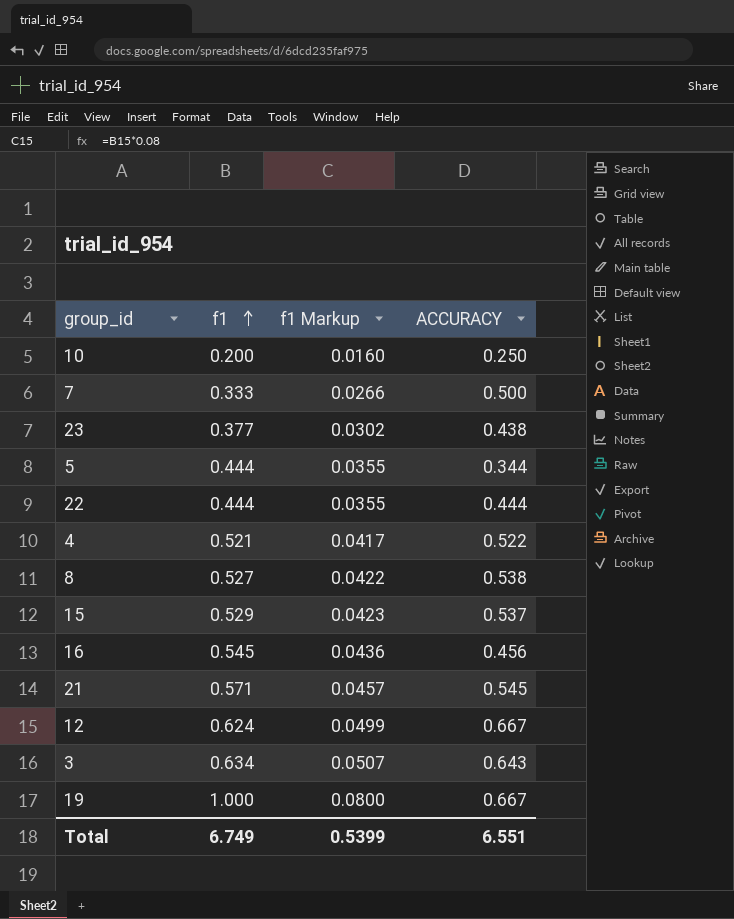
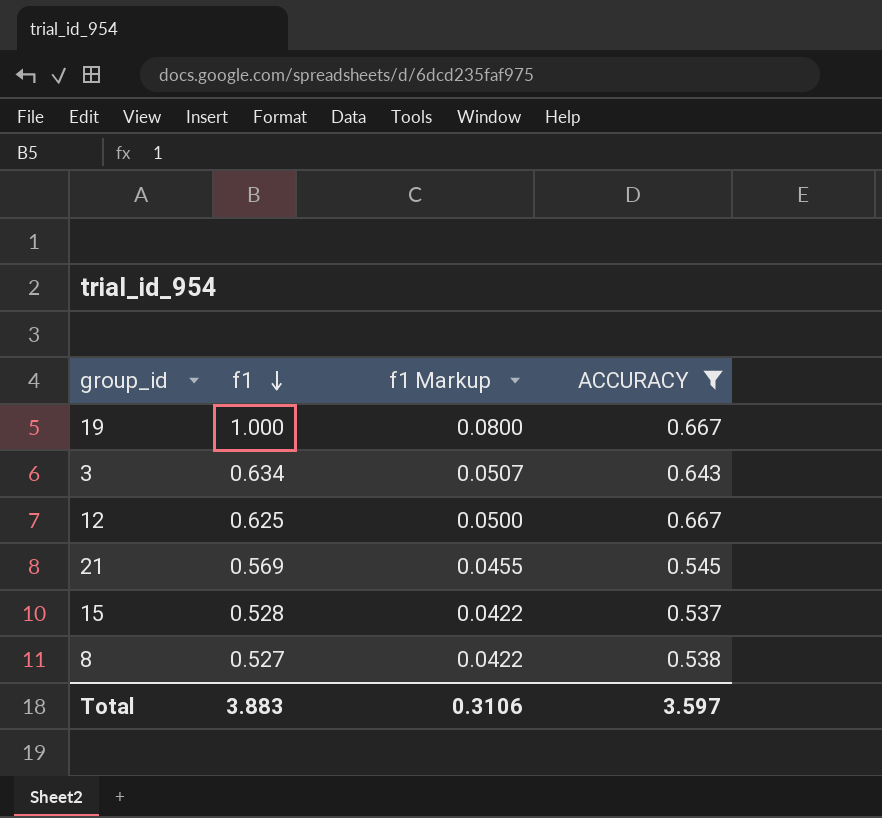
filter: none -> ACCURACY >= 0.537
row order: f1 ascending -> f1 descending
12 | f1: 0.624 -> 0.625
12 | f1 Markup: 0.0499 -> 0.0500
21 | f1: 0.571 -> 0.569
21 | f1 Markup: 0.0457 -> 0.0455
15 | f1: 0.529 -> 0.528
15 | f1 Markup: 0.0423 -> 0.0422
Total | f1: 6.749 -> 3.883
Total | f1 Markup: 0.5399 -> 0.3106
Total | ACCURACY: 6.551 -> 3.597

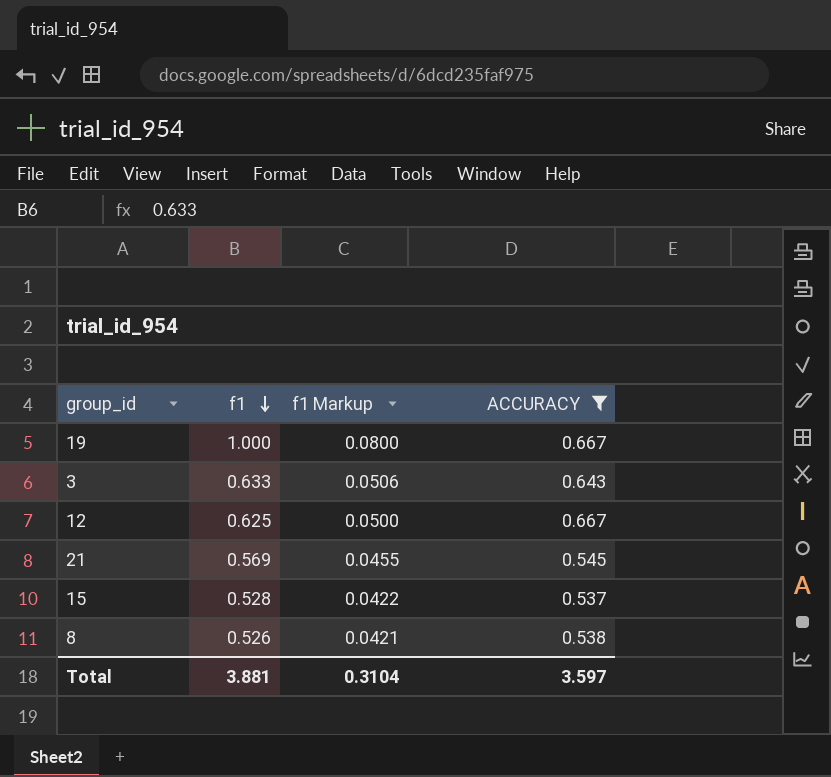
3 | f1: 0.634 -> 0.633
3 | f1 Markup: 0.0507 -> 0.0506
8 | f1: 0.527 -> 0.526
8 | f1 Markup: 0.0422 -> 0.0421
Total | f1: 3.883 -> 3.881
Total | f1 Markup: 0.3106 -> 0.3104

